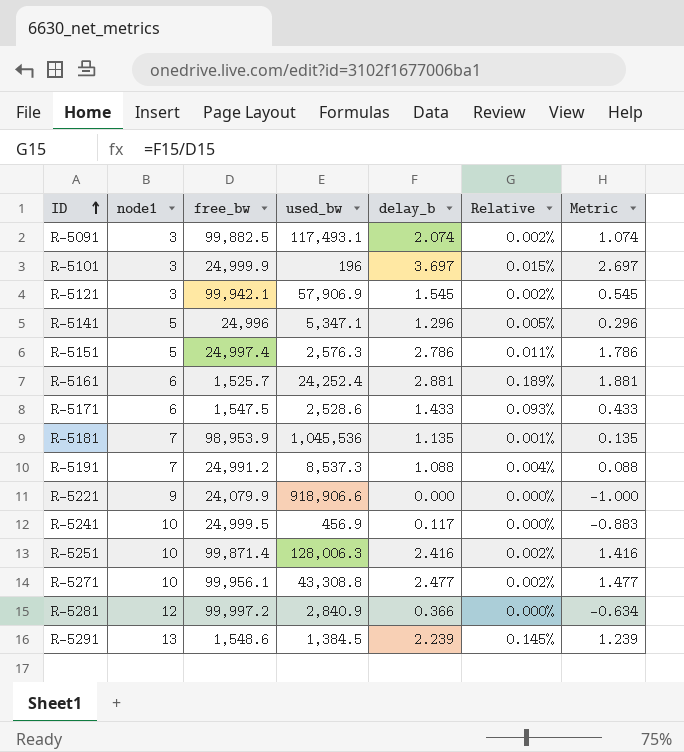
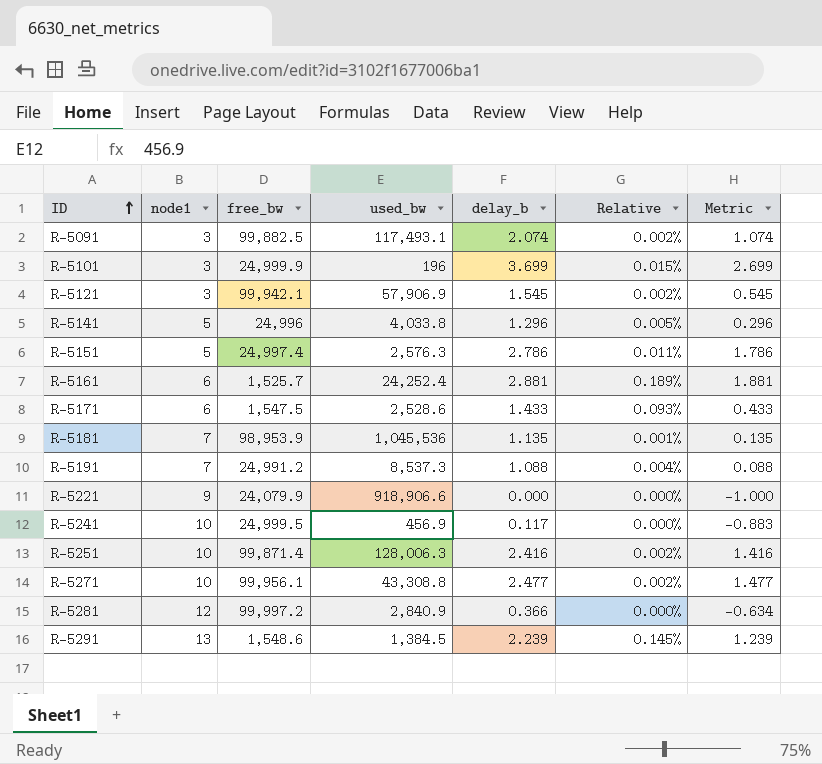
R-5101 | delay_b: 3.697 -> 3.699
R-5101 | Metric: 2.697 -> 2.699
R-5141 | used_bw: 5,347.1 -> 4,033.8

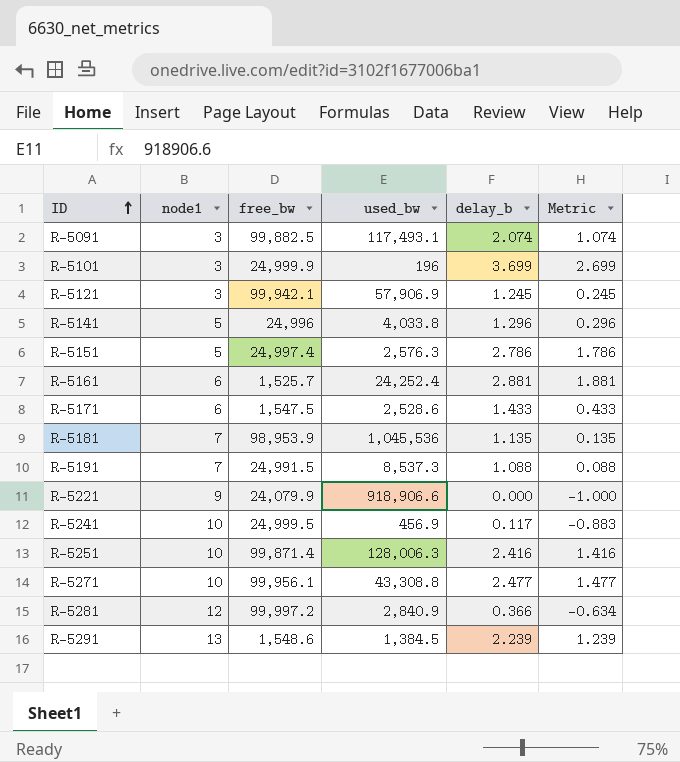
column Relative | formula: [delay_b] / [free_bw] -> none
R-5121 | delay_b: 1.545 -> 1.245
R-5121 | Metric: 0.545 -> 0.245
R-5191 | free_bw: 24,991.2 -> 24,991.5

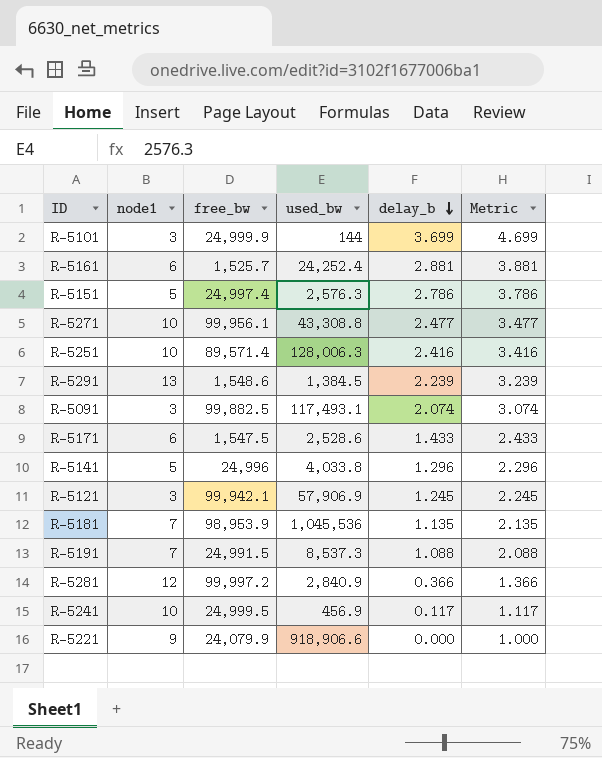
row order: ID ascending -> delay_b descending
column Metric | formula: [delay_b] - 1 -> [delay_b] + 1
R-5101 | used_bw: 196 -> 144
R-5251 | free_bw: 99,871.4 -> 89,571.4

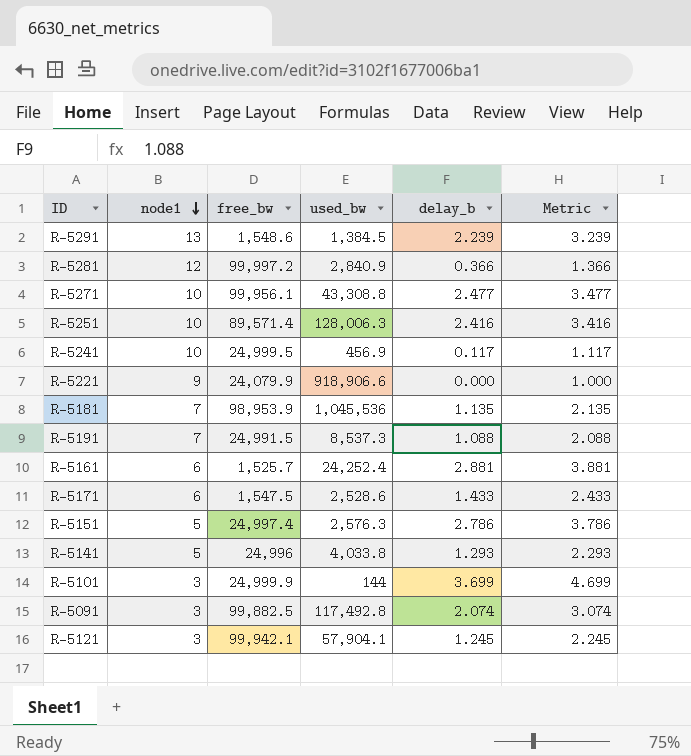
row order: delay_b descending -> node1 descending
R-5141 | delay_b: 1.296 -> 1.293
R-5141 | Metric: 2.296 -> 2.293
R-5091 | used_bw: 117,493.1 -> 117,492.8
R-5121 | used_bw: 57,906.9 -> 57,904.1

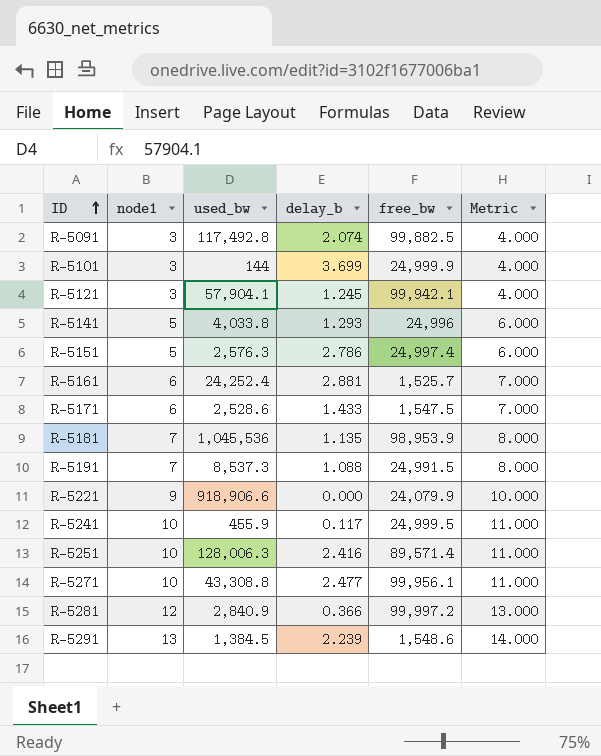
row order: node1 descending -> ID ascending
column free_bw | position: 3 -> 5
column Metric | formula: [delay_b] + 1 -> [node1] + 1
R-5241 | used_bw: 456.9 -> 455.9

